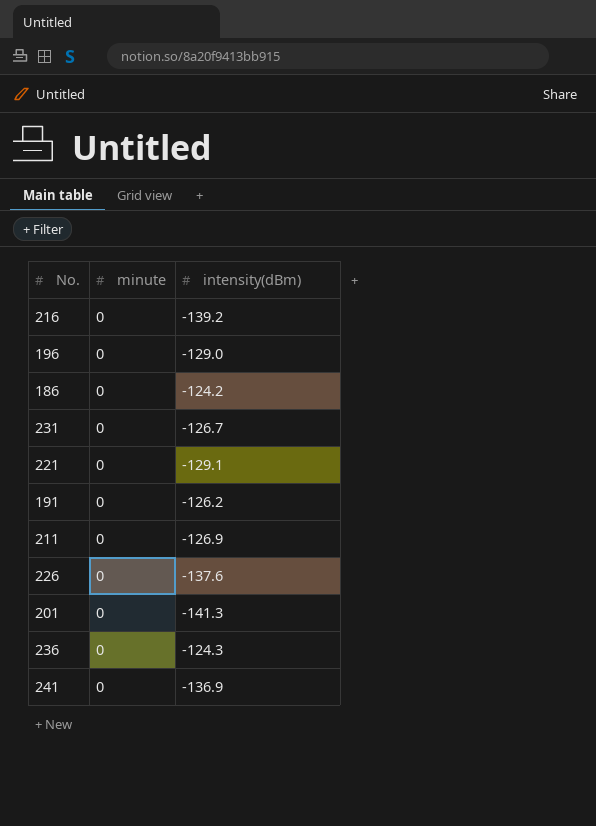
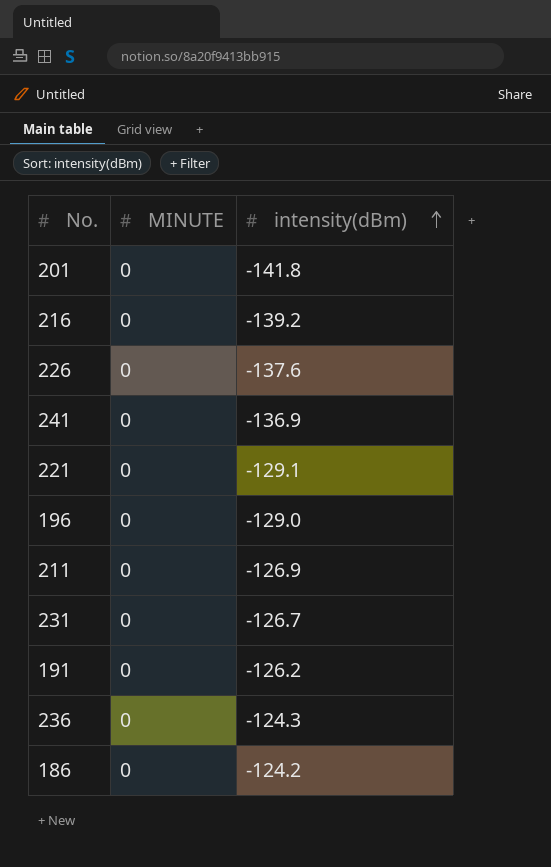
row order: none -> intensity(dBm) ascending
column name: minute -> MINUTE
201 | intensity(dBm): -141.3 -> -141.8

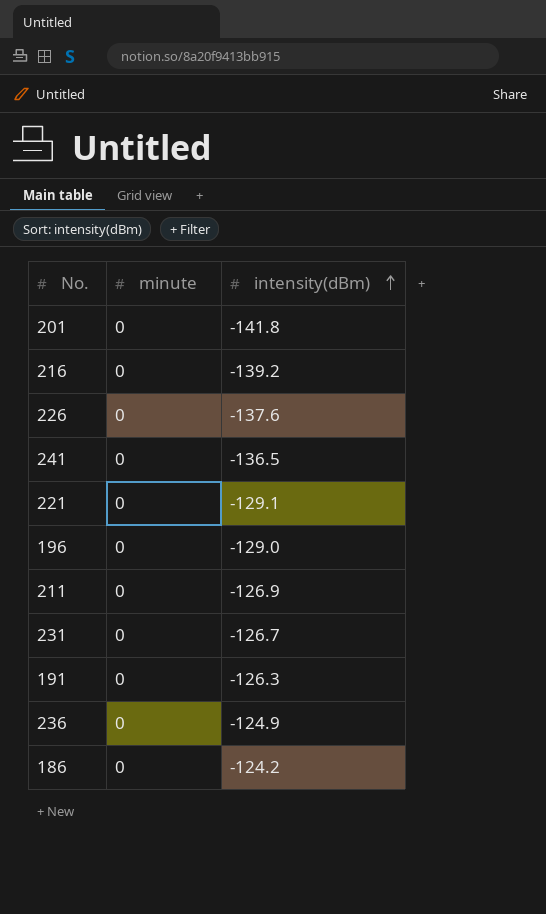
column name: MINUTE -> minute
241 | intensity(dBm): -136.9 -> -136.5
191 | intensity(dBm): -126.2 -> -126.3
236 | intensity(dBm): -124.3 -> -124.9

